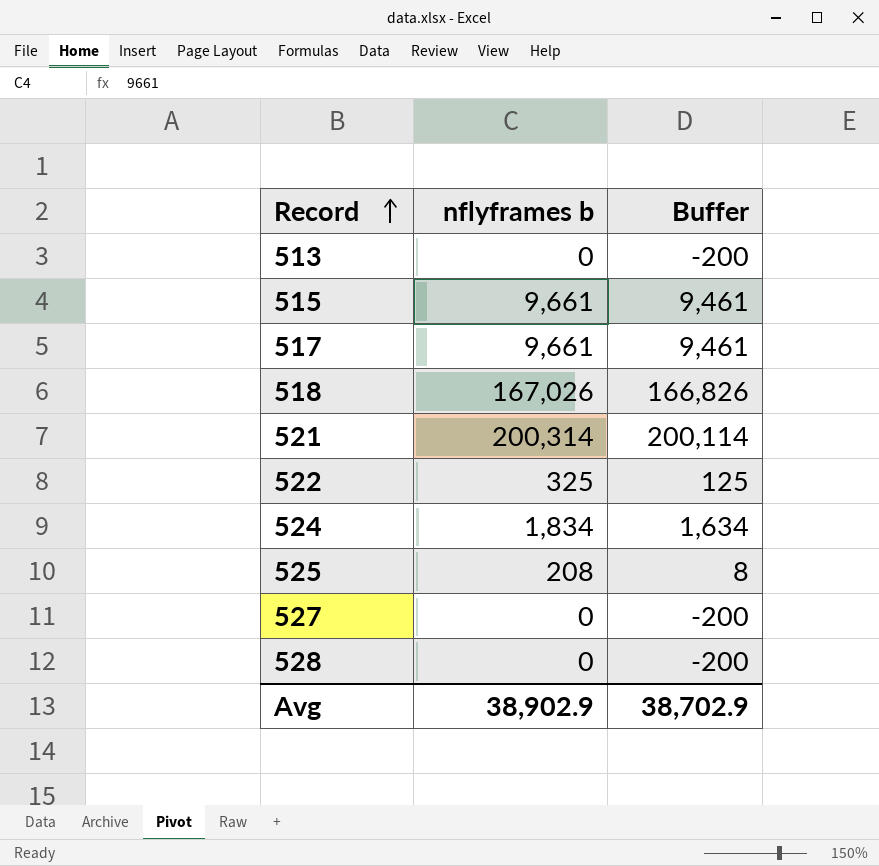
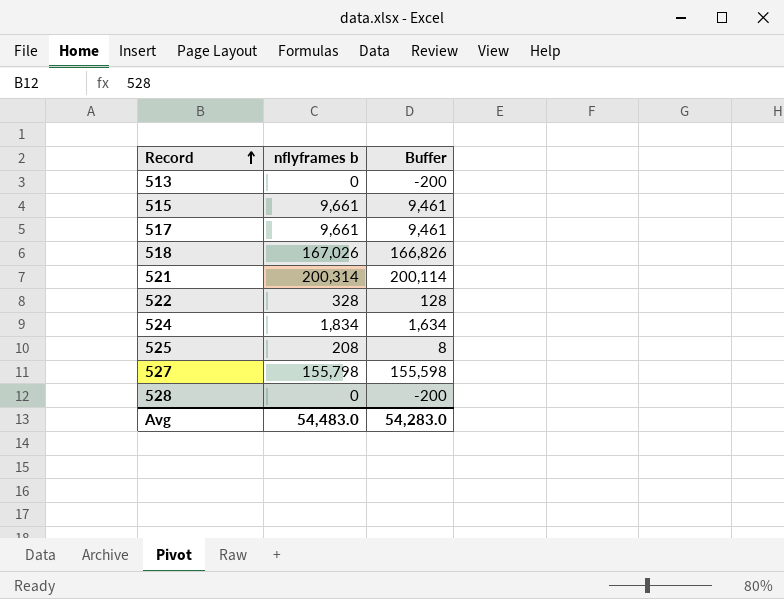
522 | nflyframes b: 325 -> 328
522 | Buffer: 125 -> 128
527 | nflyframes b: 0 -> 155,798
527 | Buffer: -200 -> 155,598
Avg | nflyframes b: 38,902.9 -> 54,483.0
Avg | Buffer: 38,702.9 -> 54,283.0

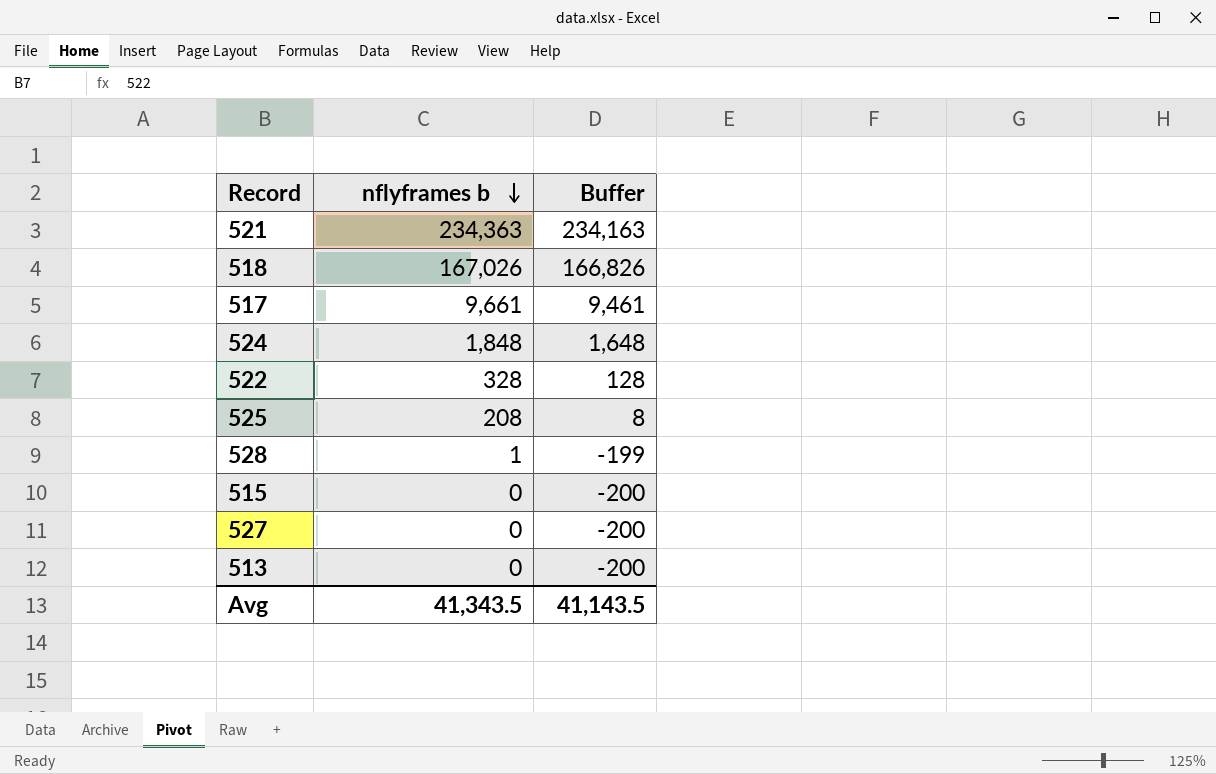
row order: Record ascending -> nflyframes b descending
521 | nflyframes b: 200,314 -> 234,363
521 | Buffer: 200,114 -> 234,163
524 | nflyframes b: 1,834 -> 1,848
524 | Buffer: 1,634 -> 1,648
528 | nflyframes b: 0 -> 1
528 | Buffer: -200 -> -199
515 | nflyframes b: 9,661 -> 0
515 | Buffer: 9,461 -> -200
527 | nflyframes b: 155,798 -> 0
527 | Buffer: 155,598 -> -200
Avg | nflyframes b: 54,483.0 -> 41,343.5
Avg | Buffer: 54,283.0 -> 41,143.5

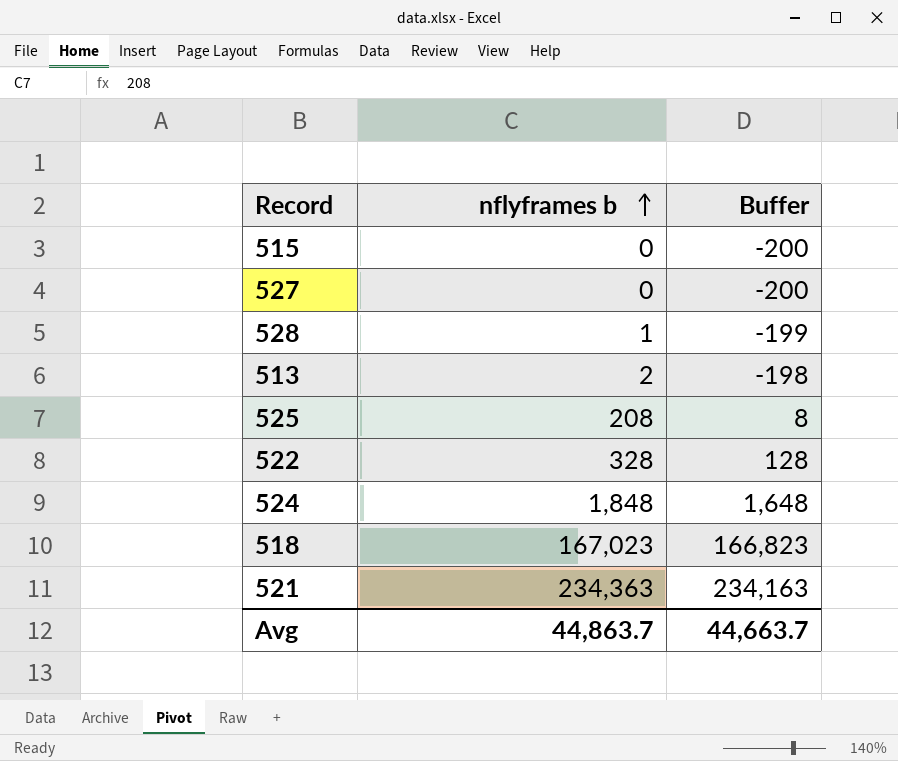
row order: nflyframes b descending -> nflyframes b ascending
row 517: 9,661 | 9,461 -> none
513 | nflyframes b: 0 -> 2
513 | Buffer: -200 -> -198
518 | nflyframes b: 167,026 -> 167,023
518 | Buffer: 166,826 -> 166,823
Avg | nflyframes b: 41,343.5 -> 44,863.7
Avg | Buffer: 41,143.5 -> 44,663.7

